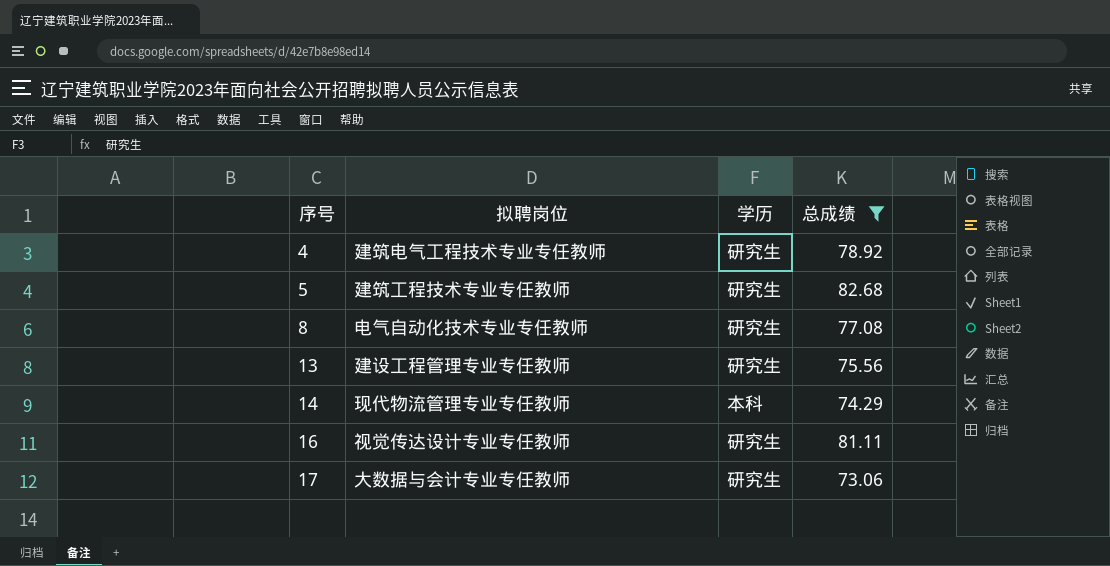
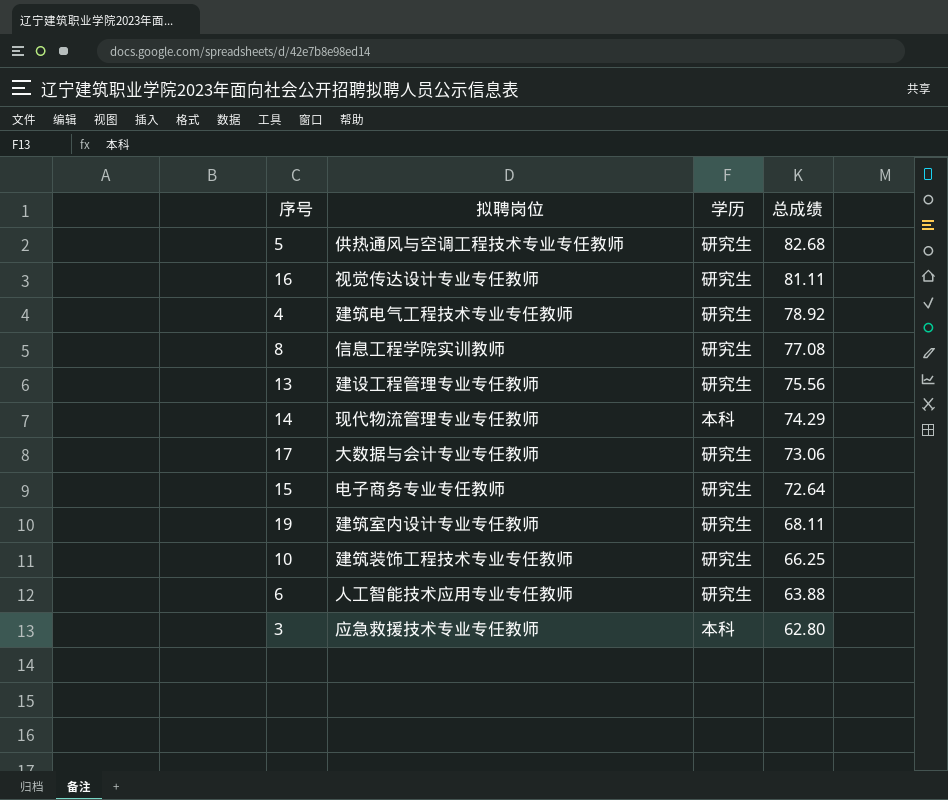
filter: 总成绩 >= 73.06 -> none
row order: 序号 ascending -> 总成绩 descending
5 | 拟聘岗位: 建筑工程技术专业专任教师 -> 供热通风与空调工程技术专业专任教师
8 | 拟聘岗位: 电气自动化技术专业专任教师 -> 信息工程学院实训教师

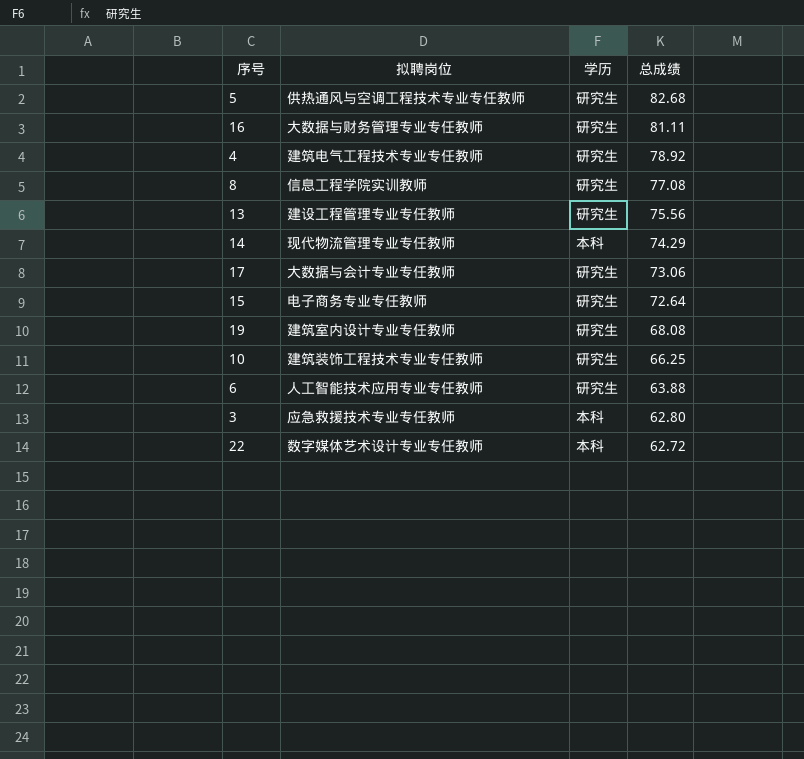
16 | 拟聘岗位: 视觉传达设计专业专任教师 -> 大数据与财务管理专业专任教师
19 | 总成绩: 68.11 -> 68.08
row 22: none -> 数字媒体艺术设计专业专任教师 | 本科 | 62.72

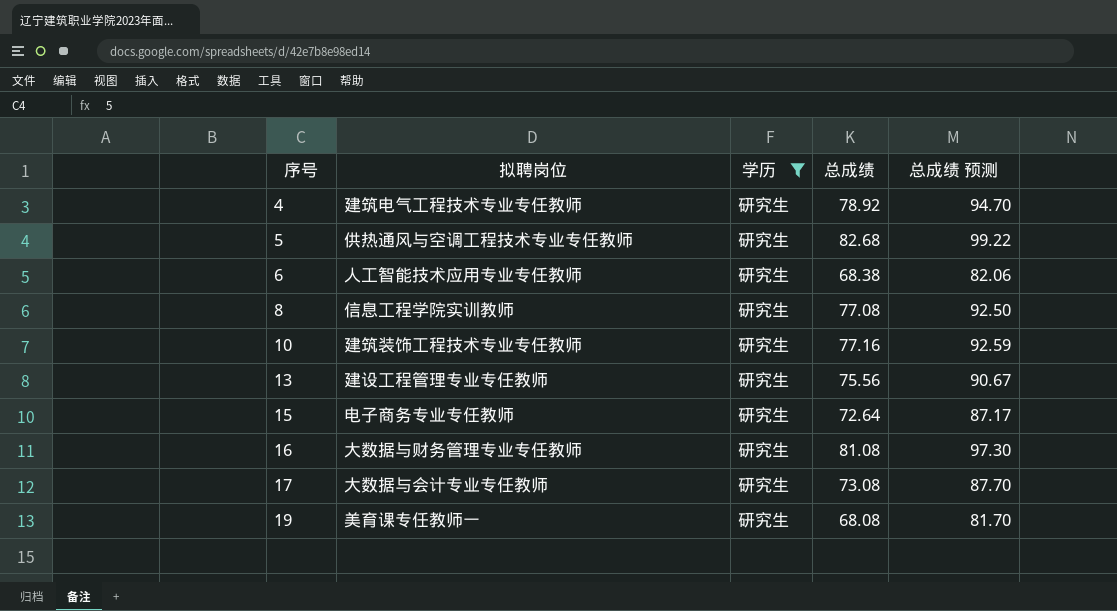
filter: none -> 学历 = 研究生
row order: 总成绩 descending -> 序号 ascending
column 总成绩 预测 | formula: none -> [总成绩] * 1.2
6 | 总成绩: 63.88 -> 68.38
10 | 总成绩: 66.25 -> 77.16
16 | 总成绩: 81.11 -> 81.08
17 | 总成绩: 73.06 -> 73.08
19 | 拟聘岗位: 建筑室内设计专业专任教师 -> 美育课专任教师一

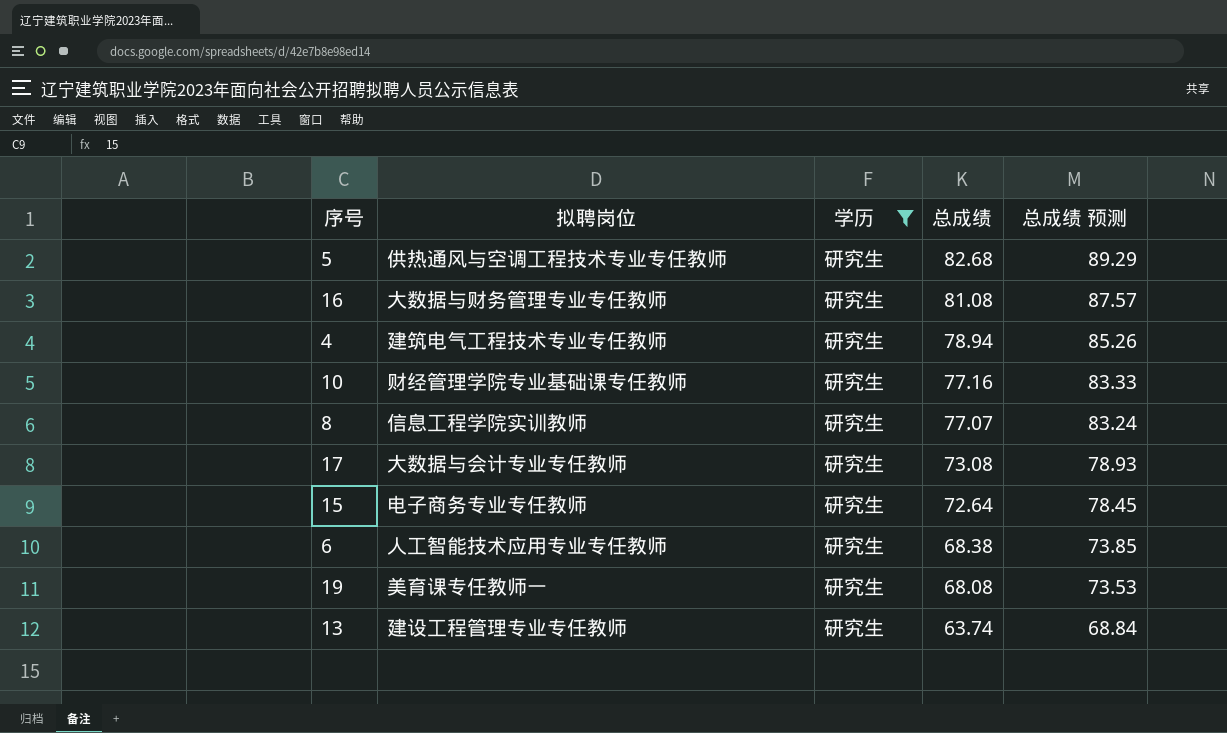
row order: 序号 ascending -> 总成绩 descending
column 总成绩 预测 | formula: [总成绩] * 1.2 -> [总成绩] * 1.08
4 | 总成绩: 78.92 -> 78.94
10 | 拟聘岗位: 建筑装饰工程技术专业专任教师 -> 财经管理学院专业基础课专任教师
8 | 总成绩: 77.08 -> 77.07
13 | 总成绩: 75.56 -> 63.74

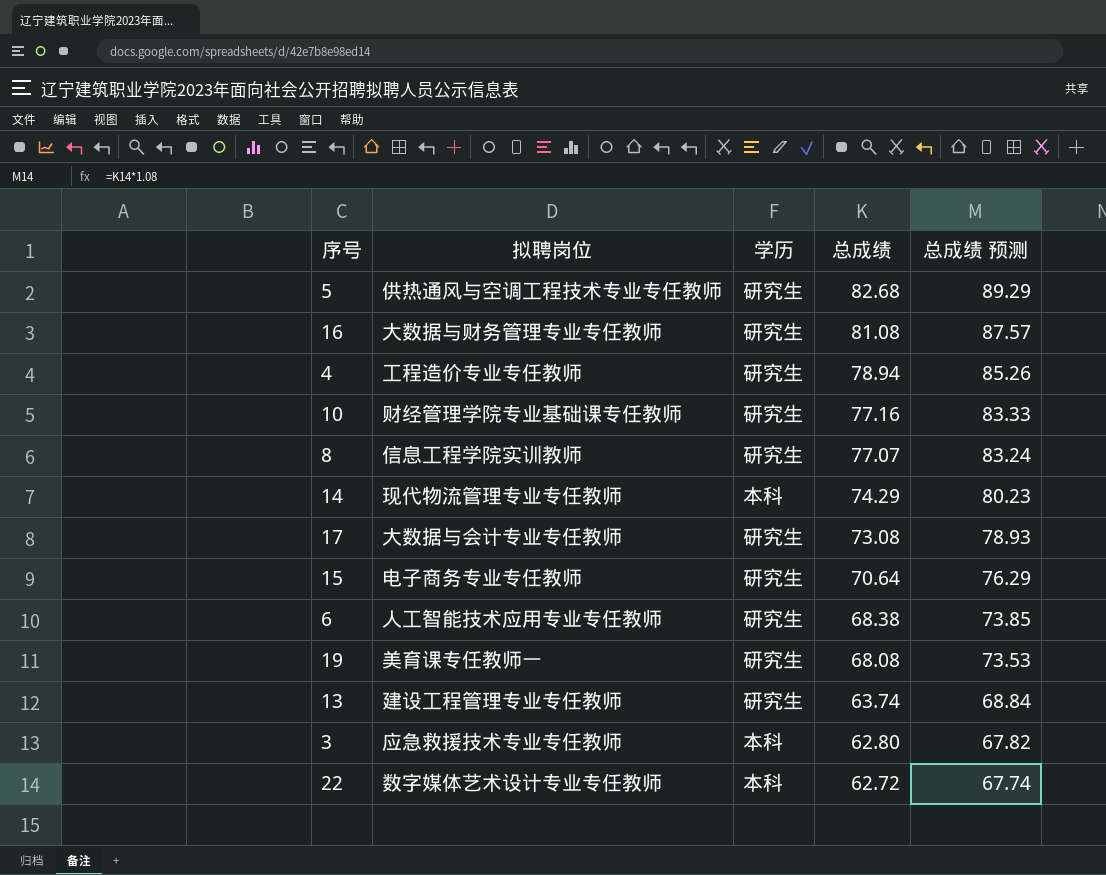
filter: 学历 = 研究生 -> none
4 | 拟聘岗位: 建筑电气工程技术专业专任教师 -> 工程造价专业专任教师
15 | 总成绩: 72.64 -> 70.64
15 | 总成绩 预测: 78.45 -> 76.29

